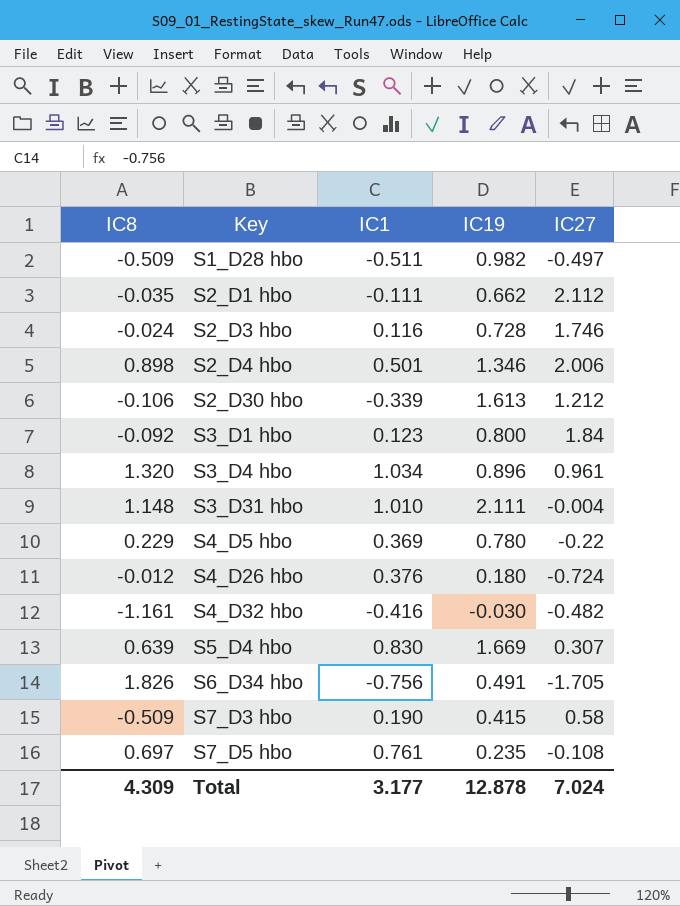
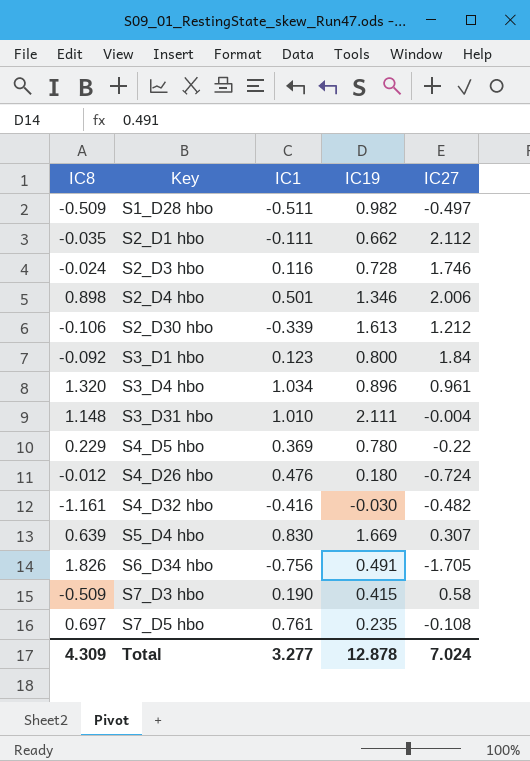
S4_D26 hbo | IC1: 0.376 -> 0.476
Total | IC1: 3.177 -> 3.277

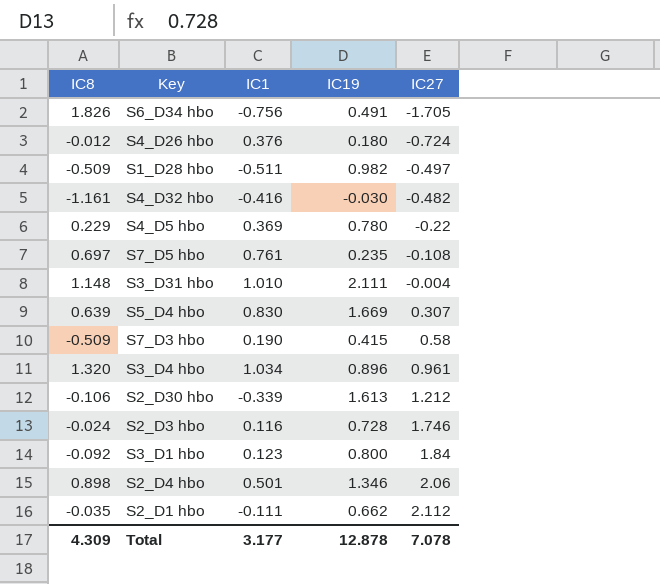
row order: Key ascending -> IC27 ascending
S4_D26 hbo | IC1: 0.476 -> 0.376
S2_D4 hbo | IC27: 2.006 -> 2.06
Total | IC1: 3.277 -> 3.177
Total | IC27: 7.024 -> 7.078

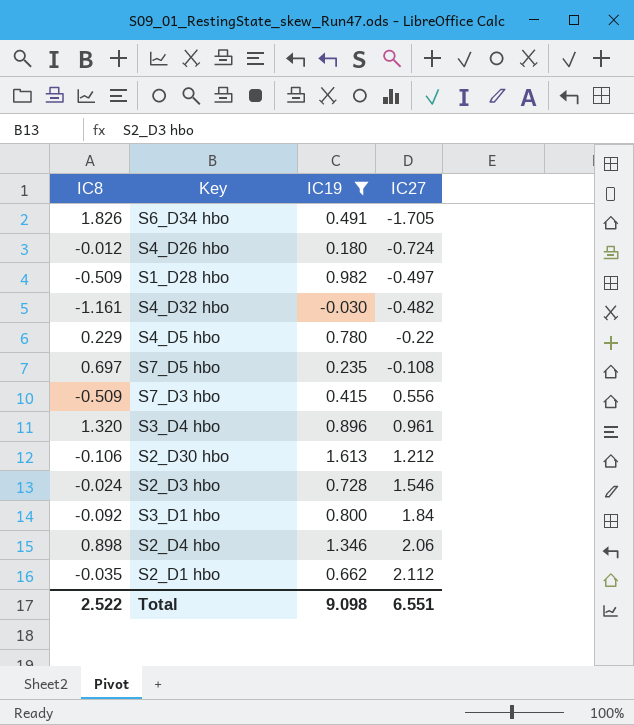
filter: none -> IC19 <= 1.613
column IC1 | position: 3 -> none
S7_D3 hbo | IC27: 0.58 -> 0.556
S2_D3 hbo | IC27: 1.746 -> 1.546
Total | IC8: 4.309 -> 2.522
Total | IC19: 12.878 -> 9.098
Total | IC27: 7.078 -> 6.551

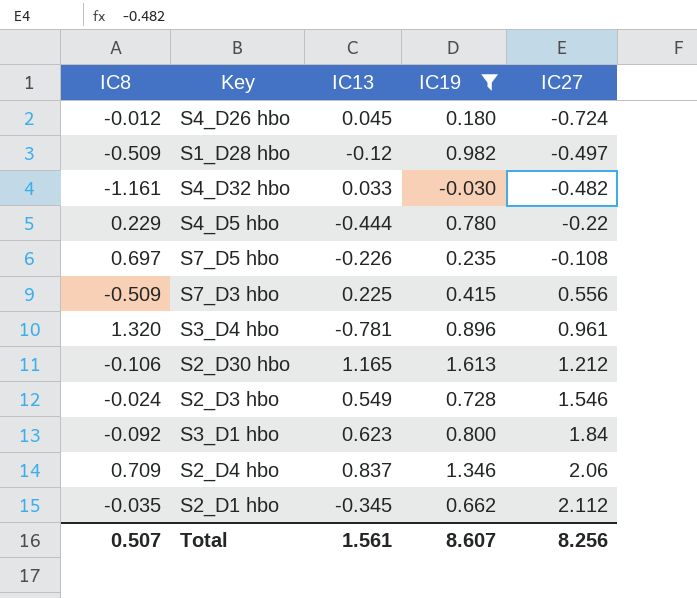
column IC13 | position: none -> 3
row S6_D34 hbo: 1.826 | 0.491 | -1.705 -> none
S2_D4 hbo | IC8: 0.898 -> 0.709
Total | IC8: 2.522 -> 0.507
Total | IC19: 9.098 -> 8.607
Total | IC27: 6.551 -> 8.256

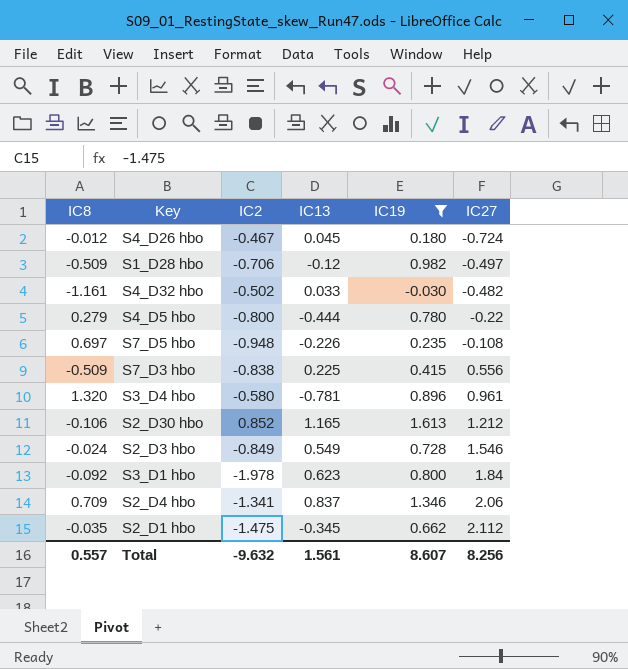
column IC2 | position: none -> 3
S4_D5 hbo | IC8: 0.229 -> 0.279
Total | IC8: 0.507 -> 0.557

